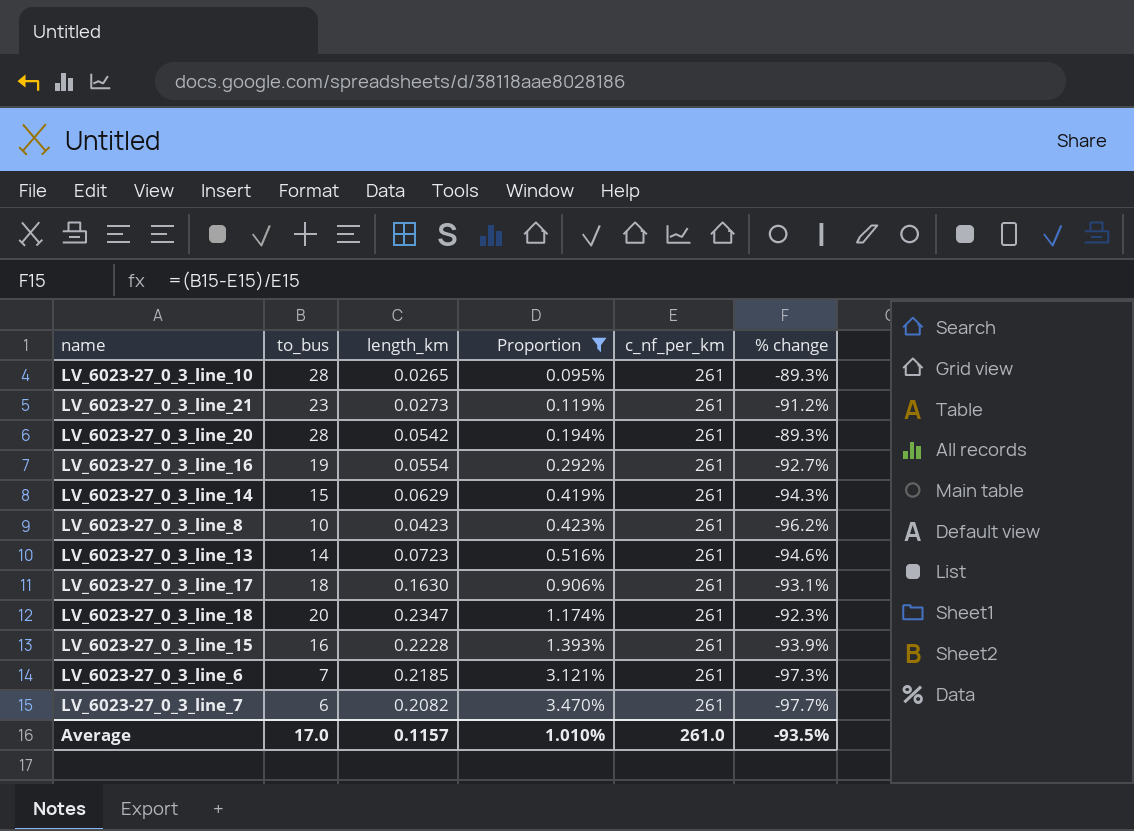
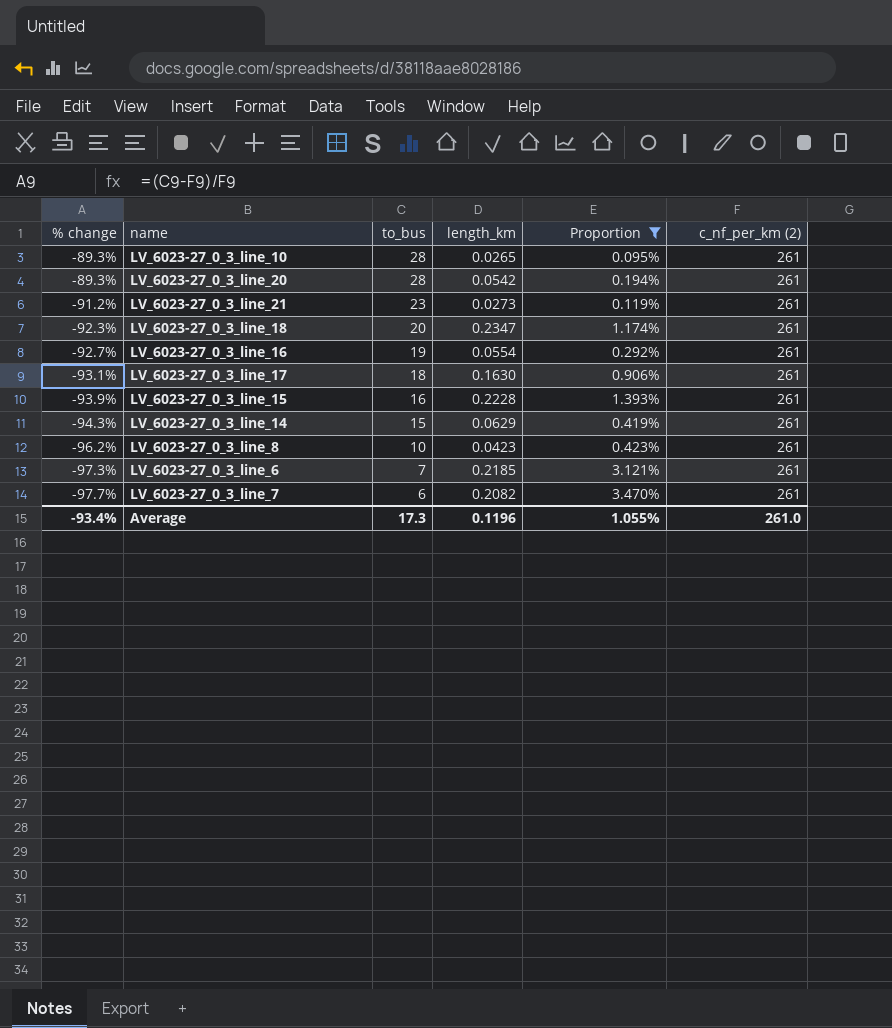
row order: Proportion ascending -> % change descending
column % change | position: 6 -> 1
column name: c_nf_per_km -> c_nf_per_km (2)
row LV_6023-27_0_3_line_13: 14 | 0.0723 | 0.516% | 261 | -94.6% -> none
Average | % change: -93.5% -> -93.4%
Average | to_bus: 17.0 -> 17.3
Average | length_km: 0.1157 -> 0.1196
Average | Proportion: 1.010% -> 1.055%

